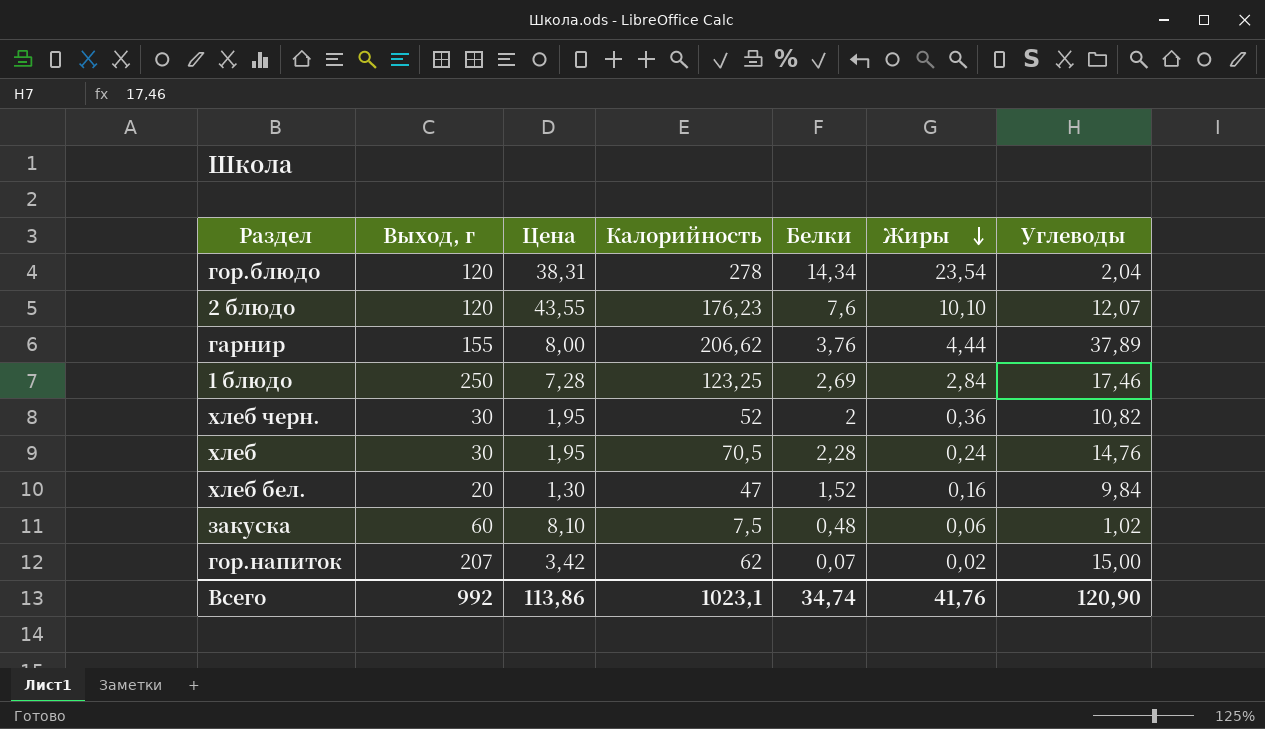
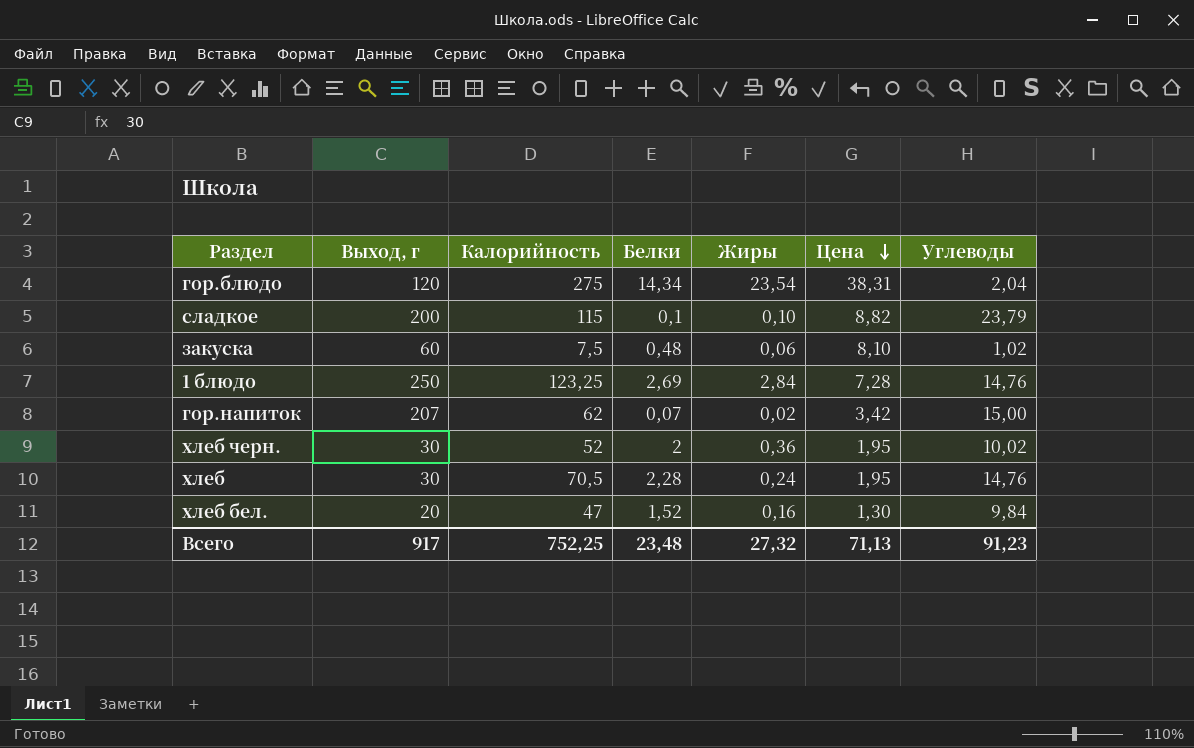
row order: Жиры descending -> Цена descending
column Цена | position: 3 -> 6
row 2 блюдо: 120 | 43,55 | 176,23 | 7,6 | 10,10 | 12,07 -> none
row гарнир: 155 | 8,00 | 206,62 | 3,76 | 4,44 | 37,89 -> none
гор.блюдо | Калорийность: 278 -> 275
row сладкое: none -> 200 | 115 | 0,1 | 0,10 | 8,82 | 23,79
1 блюдо | Углеводы: 17,46 -> 14,76
хлеб черн. | Углеводы: 10,82 -> 10,02
Всего | Выход, г: 992 -> 917
Всего | Калорийность: 1023,1 -> 752,25
Всего | Белки: 34,74 -> 23,48
Всего | Жиры: 41,76 -> 27,32
Всего | Цена: 113,86 -> 71,13
Всего | Углеводы: 120,90 -> 91,23

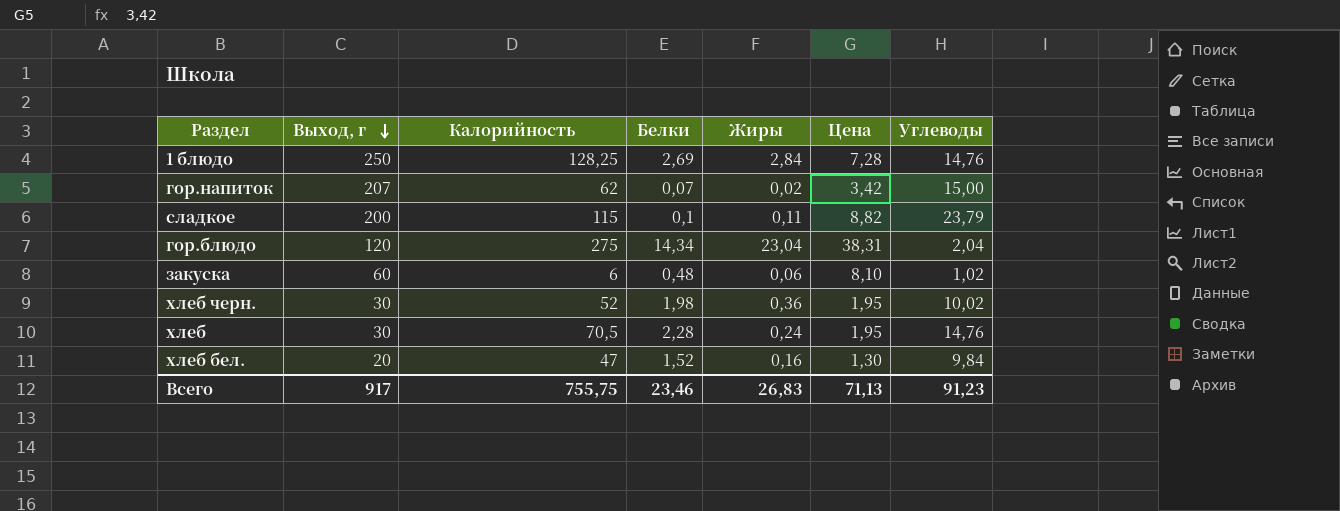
row order: Цена descending -> Выход, г descending
1 блюдо | Калорийность: 123,25 -> 128,25
сладкое | Жиры: 0,10 -> 0,11
гор.блюдо | Жиры: 23,54 -> 23,04
закуска | Калорийность: 7,5 -> 6
хлеб черн. | Белки: 2 -> 1,98
Всего | Калорийность: 752,25 -> 755,75
Всего | Белки: 23,48 -> 23,46
Всего | Жиры: 27,32 -> 26,83

